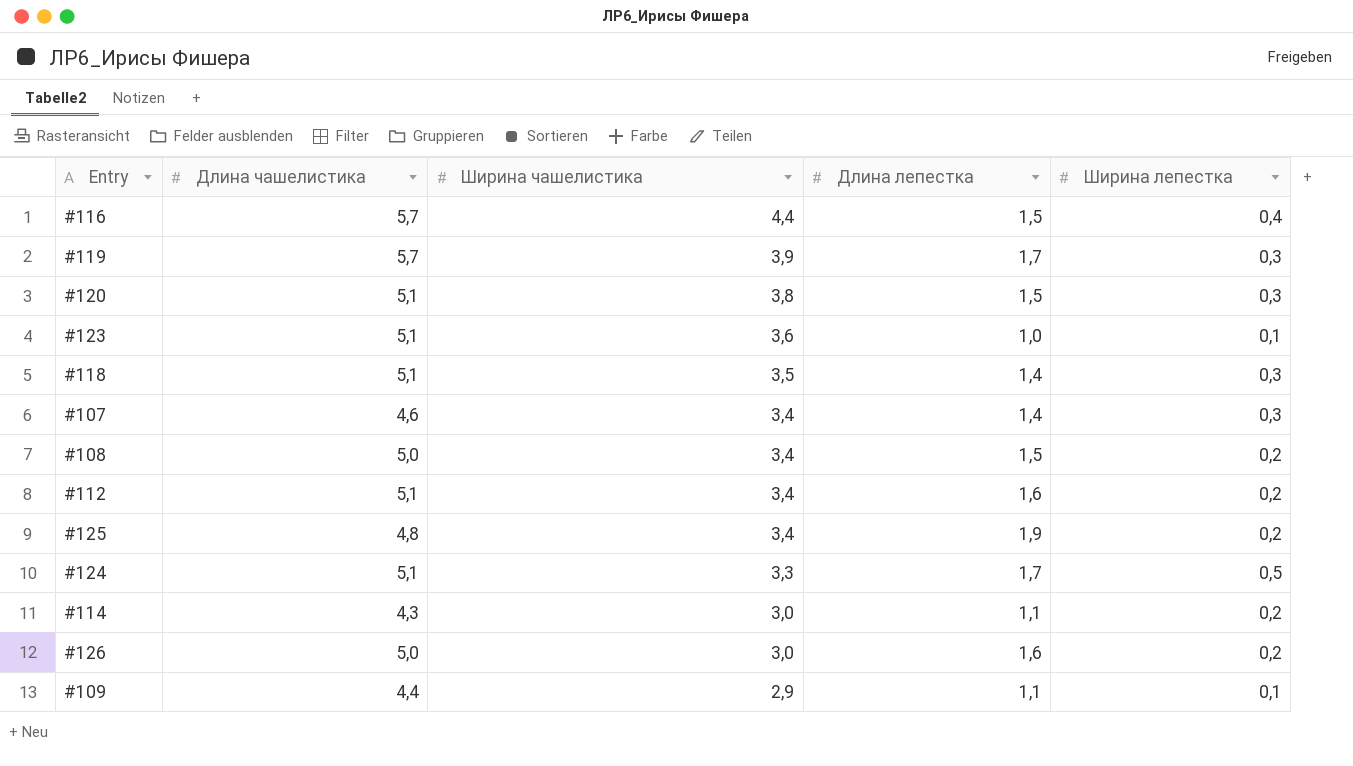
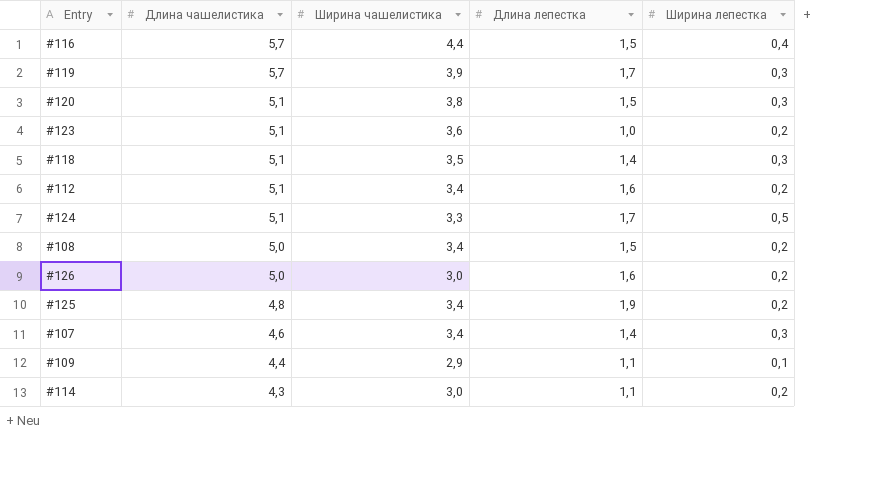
row order: Ширина чашелистика descending -> Длина чашелистика descending
#123 | Ширина лепестка: 0,1 -> 0,2

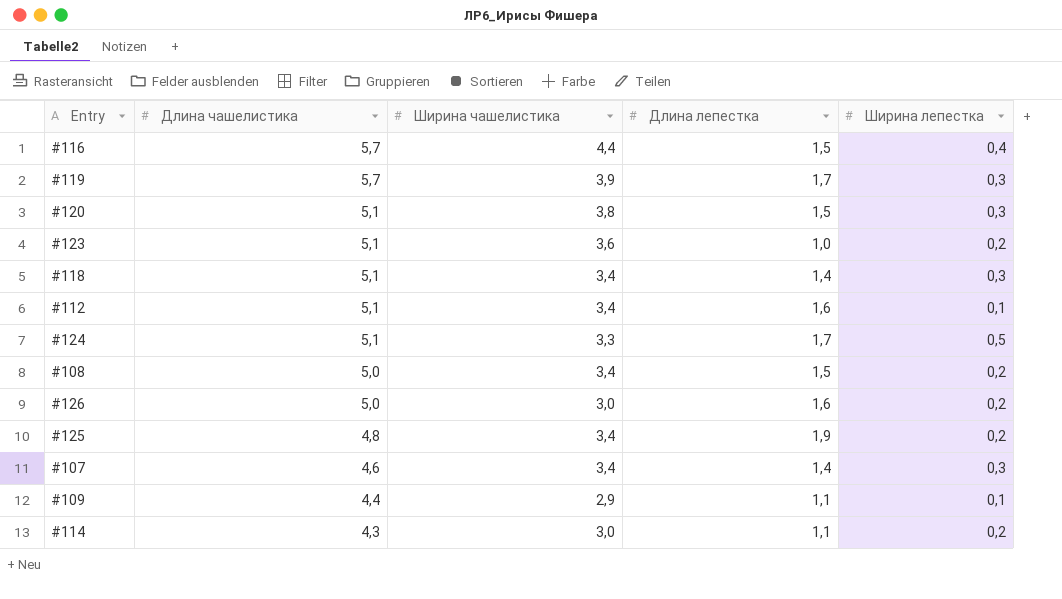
#118 | Ширина чашелистика: 3,5 -> 3,4
#112 | Ширина лепестка: 0,2 -> 0,1

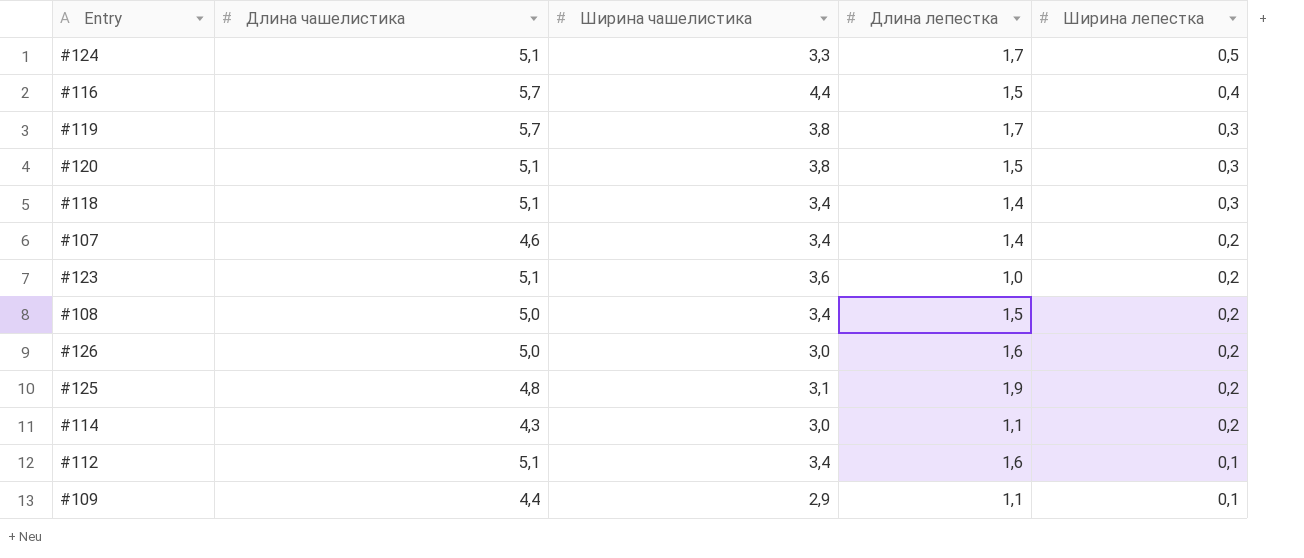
row order: Длина чашелистика descending -> Ширина лепестка descending
#119 | Ширина чашелистика: 3,9 -> 3,8
#107 | Ширина лепестка: 0,3 -> 0,2
#125 | Ширина чашелистика: 3,4 -> 3,1

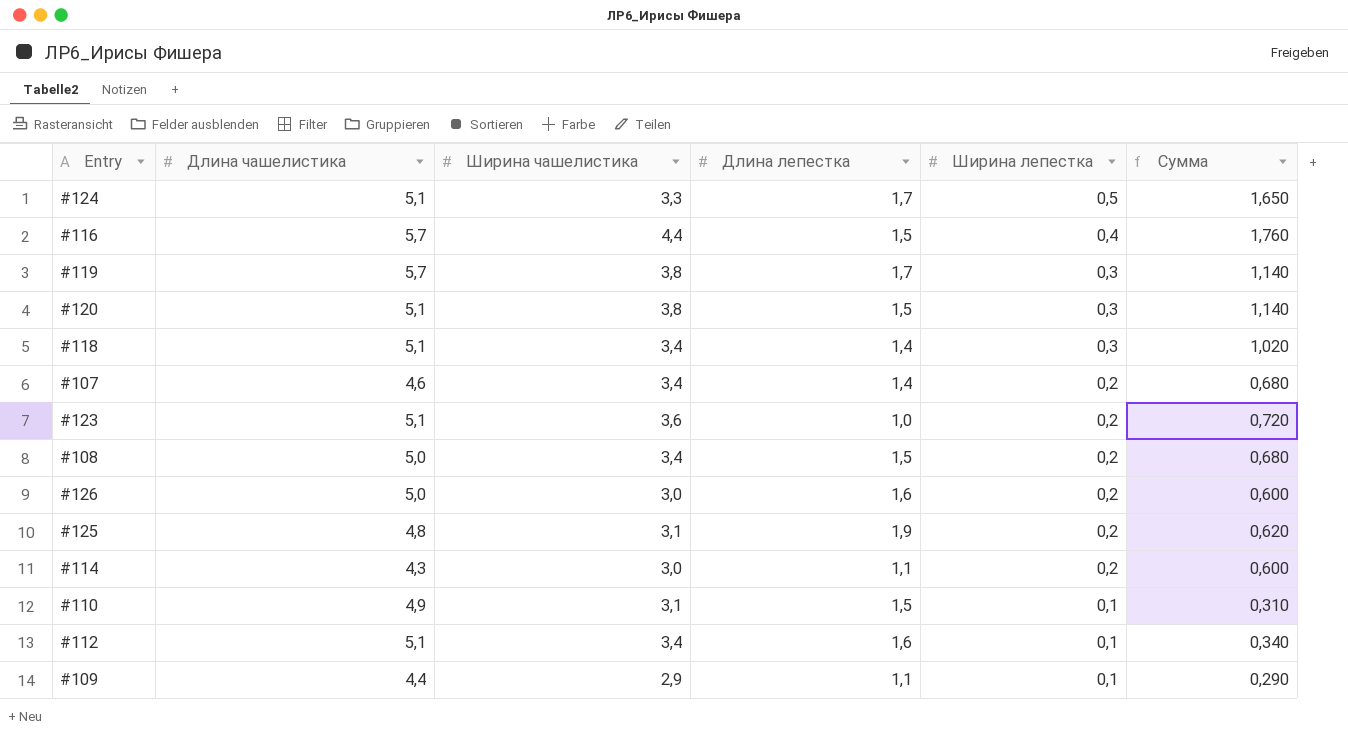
column Сумма | formula: none -> [Ширина чашелистика] * [Ширина лепестка]
row #110: none -> 4,9 | 3,1 | 1,5 | 0,1 | 0,310

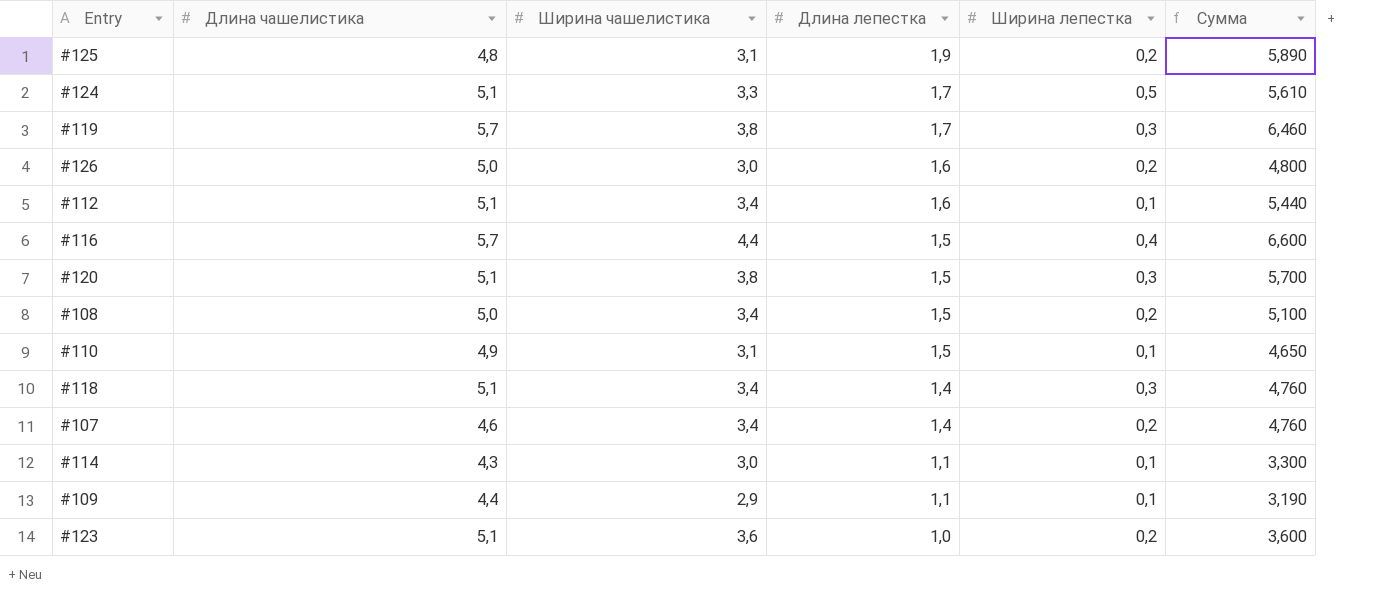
row order: Ширина лепестка descending -> Длина лепестка descending
column Сумма | formula: [Ширина чашелистика] * [Ширина лепестка] -> [Ширина чашелистика] * [Длина лепестка]
#114 | Ширина лепестка: 0,2 -> 0,1

